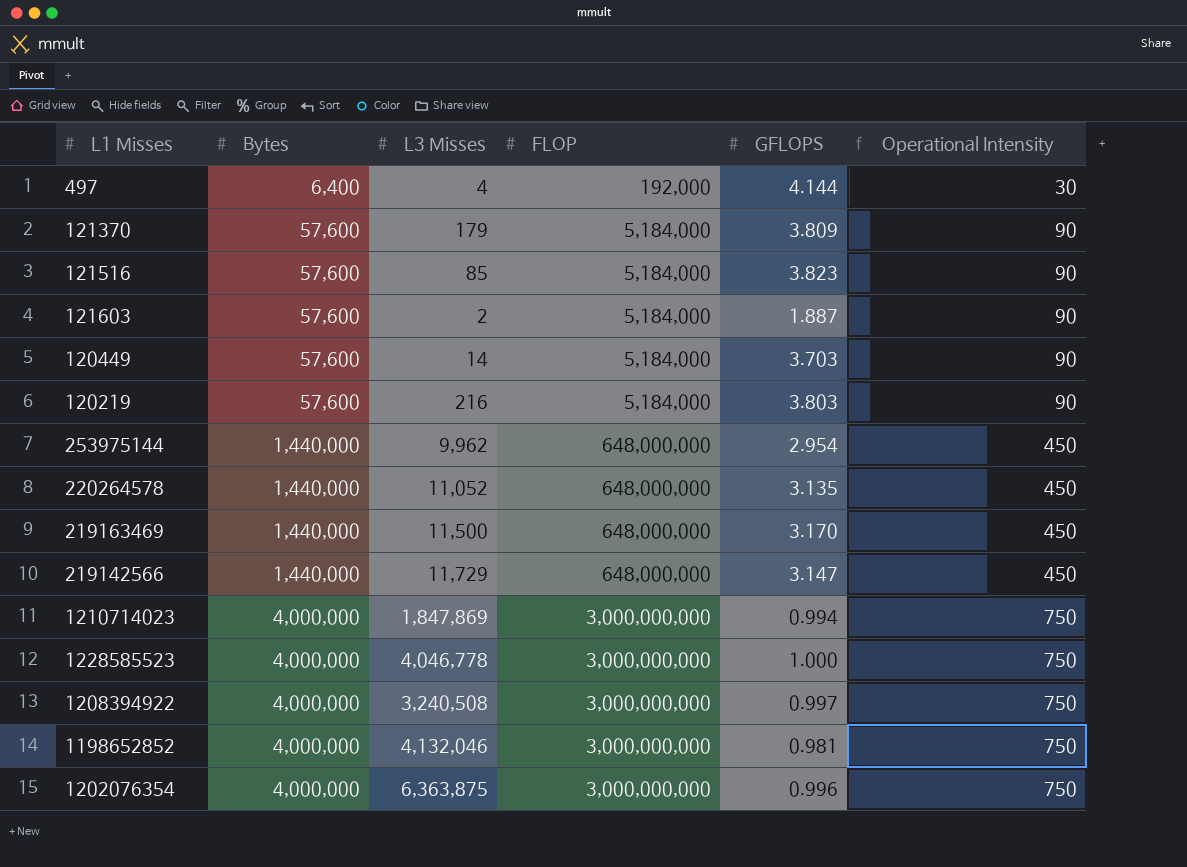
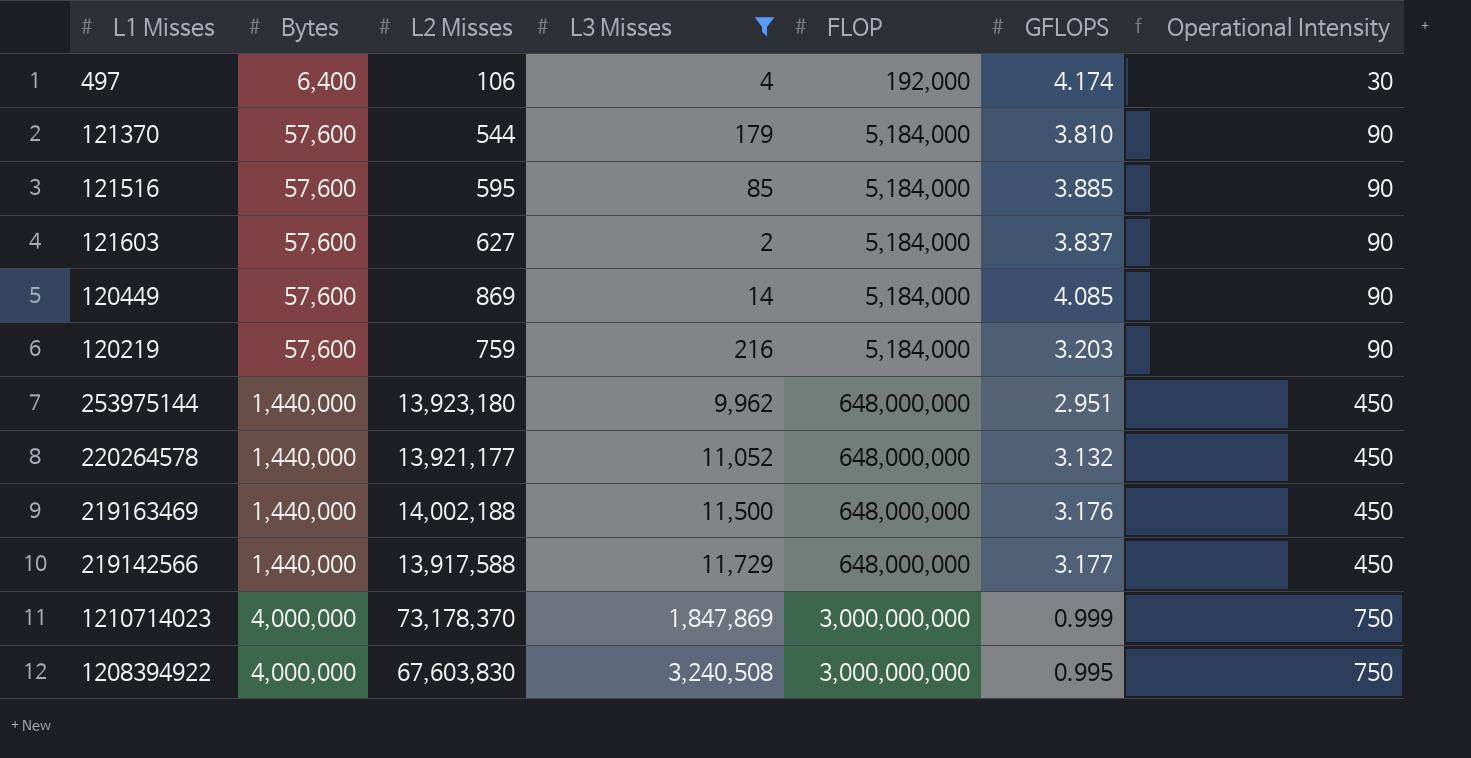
filter: none -> L3 Misses <= 3,240,508
column L2 Misses | position: none -> 3
497 | GFLOPS: 4.144 -> 4.174
121370 | GFLOPS: 3.809 -> 3.810
121516 | GFLOPS: 3.823 -> 3.885
121603 | GFLOPS: 1.887 -> 3.837
120449 | GFLOPS: 3.703 -> 4.085
120219 | GFLOPS: 3.803 -> 3.203
253975144 | GFLOPS: 2.954 -> 2.951
220264578 | GFLOPS: 3.135 -> 3.132
219163469 | GFLOPS: 3.170 -> 3.176
219142566 | GFLOPS: 3.147 -> 3.177
1210714023 | GFLOPS: 0.994 -> 0.999
1208394922 | GFLOPS: 0.997 -> 0.995

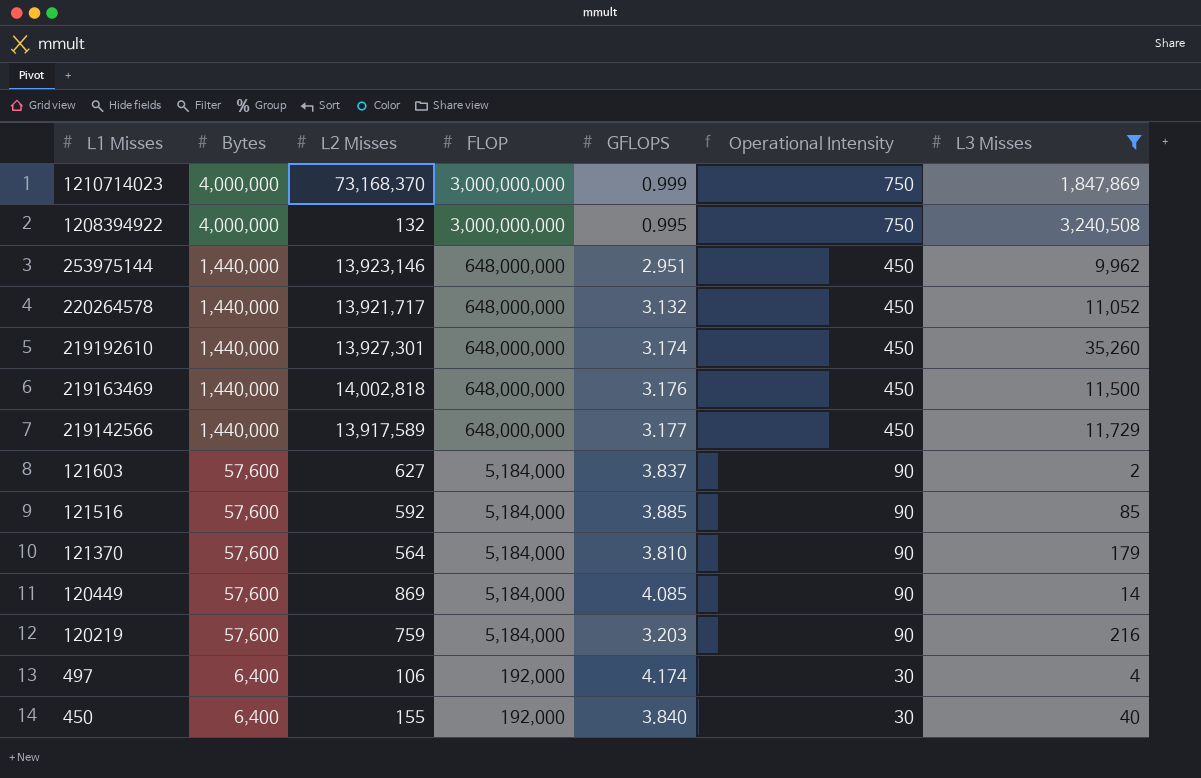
row order: Bytes ascending -> L1 Misses descending
column L3 Misses | position: 4 -> 7
1210714023 | L2 Misses: 73,178,370 -> 73,168,370
1208394922 | L2 Misses: 67,603,830 -> 132
253975144 | L2 Misses: 13,923,180 -> 13,923,146
220264578 | L2 Misses: 13,921,177 -> 13,921,717
row 219192610: none -> 1,440,000 | 13,927,301 | 648,000,000 | 3.174 | 450 | 35,260
219163469 | L2 Misses: 14,002,188 -> 14,002,818
219142566 | L2 Misses: 13,917,588 -> 13,917,589
121516 | L2 Misses: 595 -> 592
121370 | L2 Misses: 544 -> 564
row 450: none -> 6,400 | 155 | 192,000 | 3.840 | 30 | 40

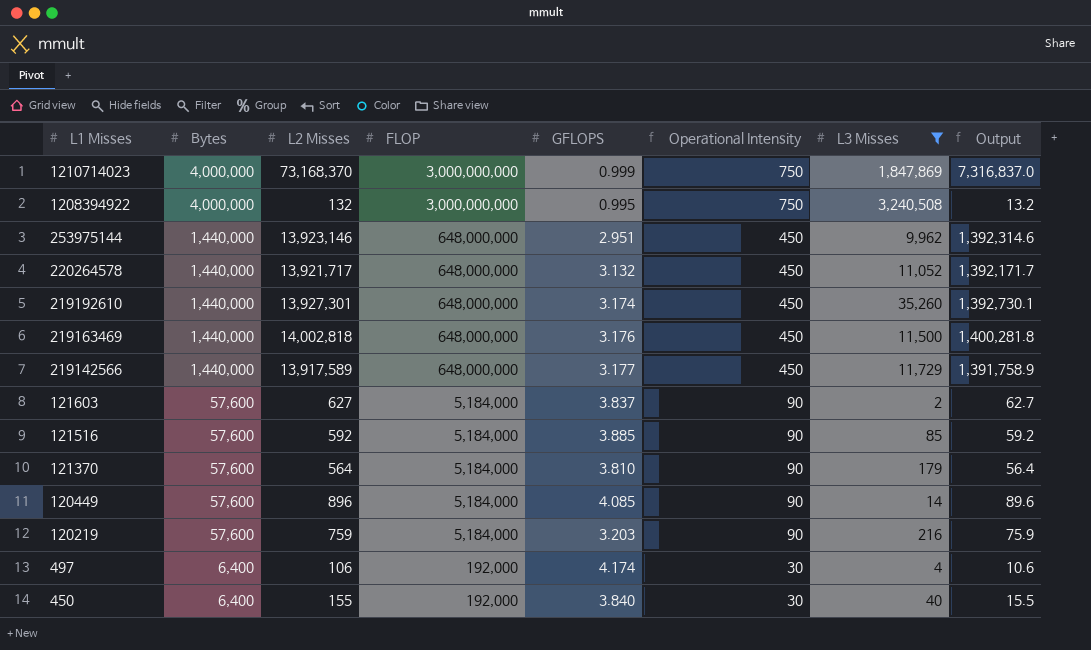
column Output | formula: none -> [L2 Misses] * 0.1
120449 | L2 Misses: 869 -> 896

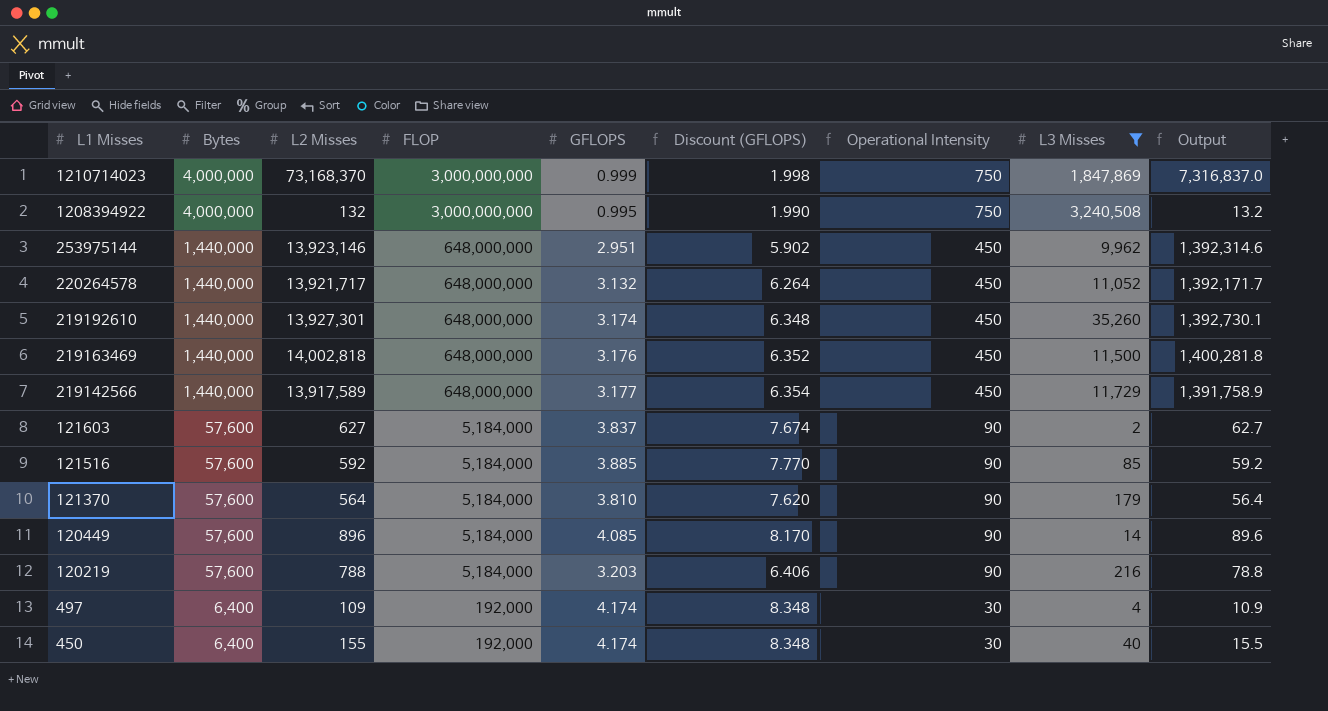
column Discount (GFLOPS) | formula: none -> [GFLOPS] * 2
120219 | L2 Misses: 759 -> 788
120219 | Output: 75.9 -> 78.8
497 | L2 Misses: 106 -> 109
497 | Output: 10.6 -> 10.9
450 | GFLOPS: 3.840 -> 4.174

